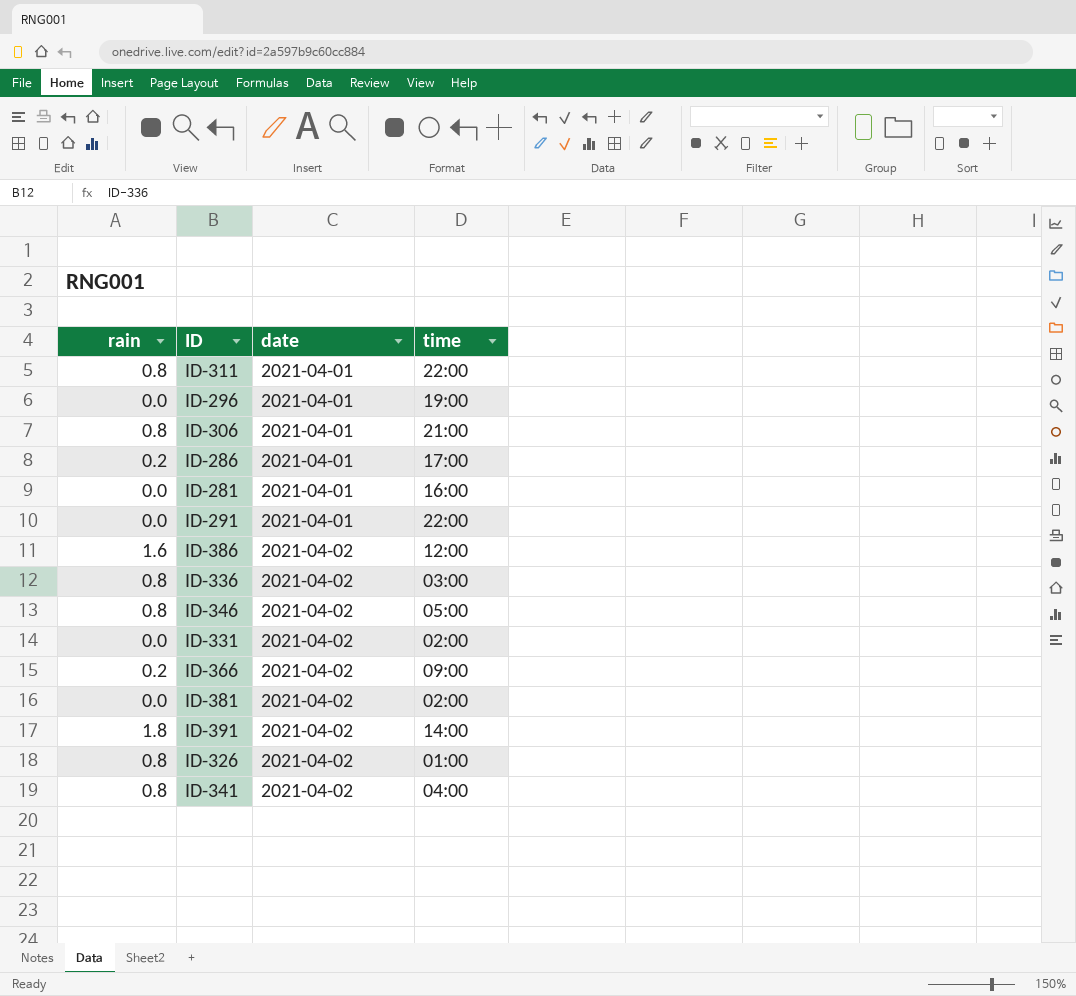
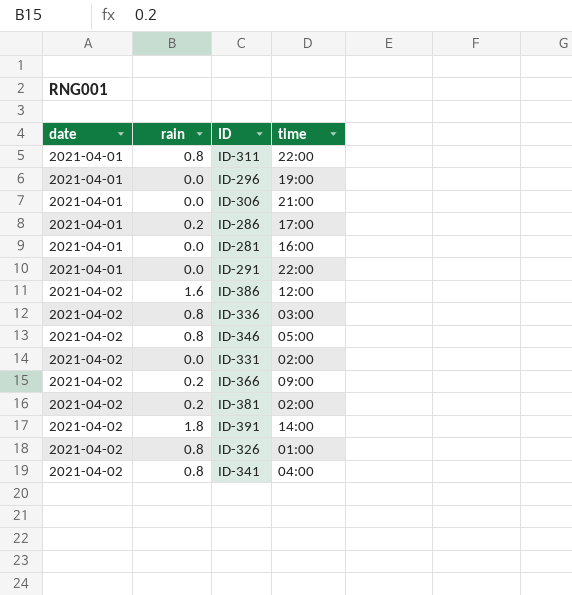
column date | position: 3 -> 1
ID-306 | rain: 0.8 -> 0.0
ID-381 | rain: 0.0 -> 0.2

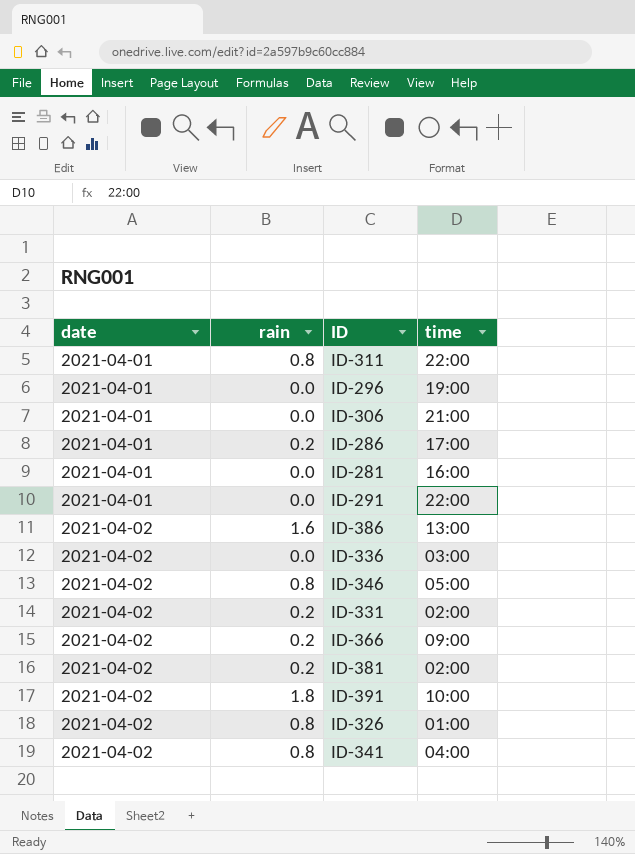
ID-386 | time: 12:00 -> 13:00
ID-336 | rain: 0.8 -> 0.0
ID-331 | rain: 0.0 -> 0.2
ID-391 | time: 14:00 -> 10:00

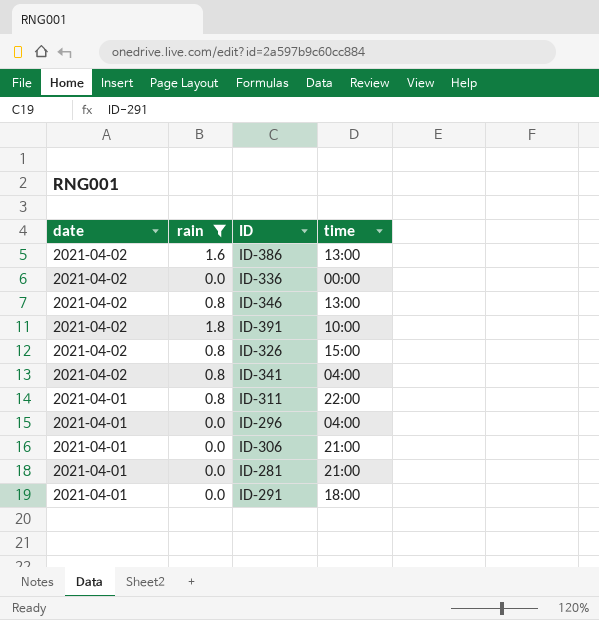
filter: none -> rain != 0.2
row order: date ascending -> date descending
ID-336 | time: 03:00 -> 00:00
ID-346 | time: 05:00 -> 13:00
ID-326 | time: 01:00 -> 15:00
ID-296 | time: 19:00 -> 04:00
ID-281 | time: 16:00 -> 21:00
ID-291 | time: 22:00 -> 18:00

